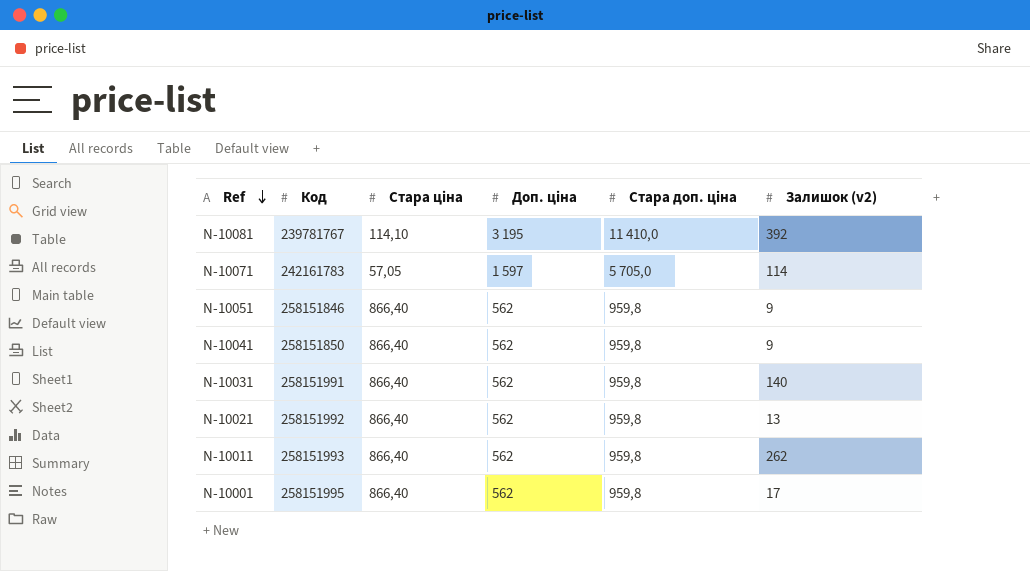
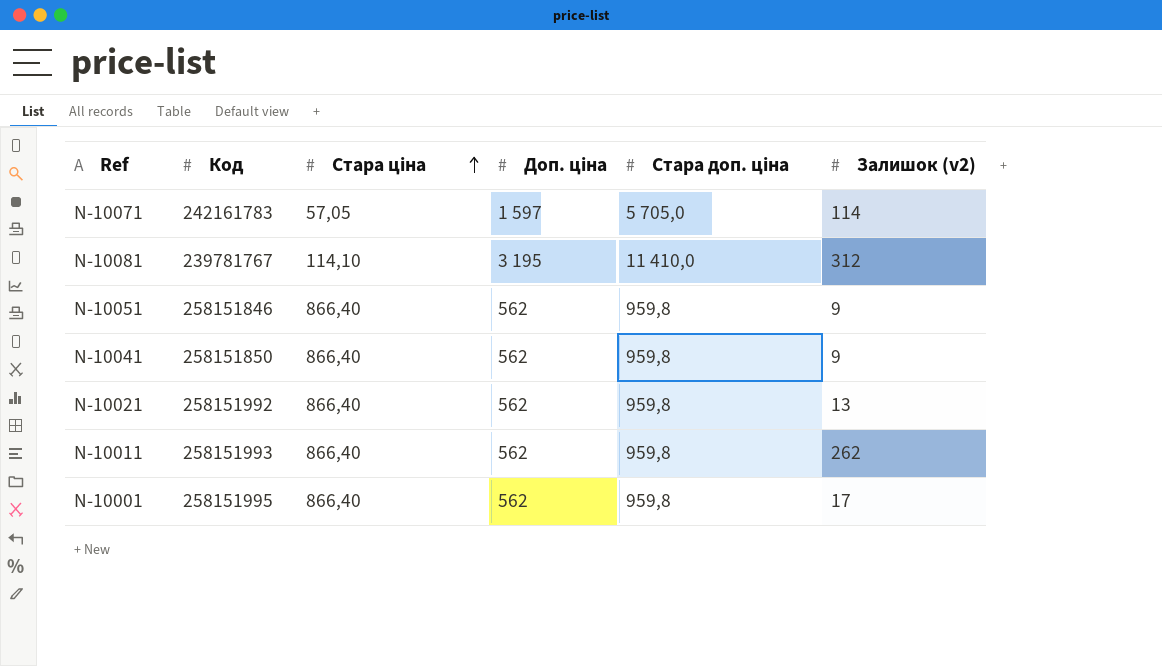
row order: Ref descending -> Стара ціна ascending
row N-10031: 258151991 | 866,40 | 562 | 959,8 | 140 -> none
N-10081 | Залишок (v2): 392 -> 312

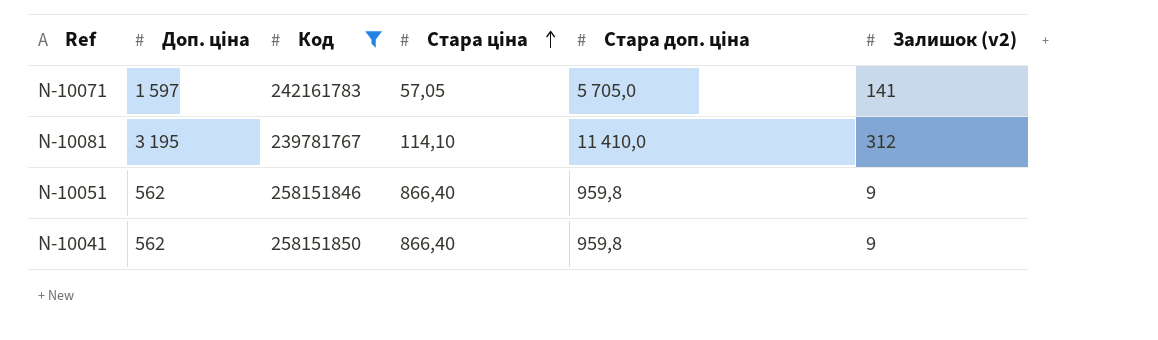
filter: none -> Код <= 258151850
column Доп. ціна | position: 4 -> 2
N-10071 | Залишок (v2): 114 -> 141

